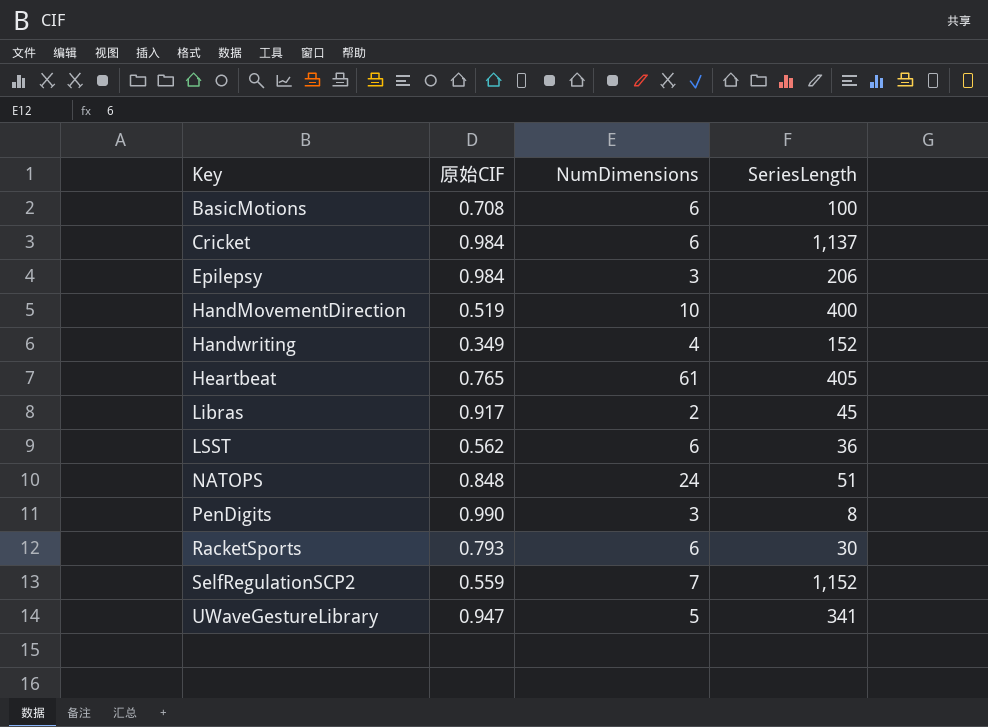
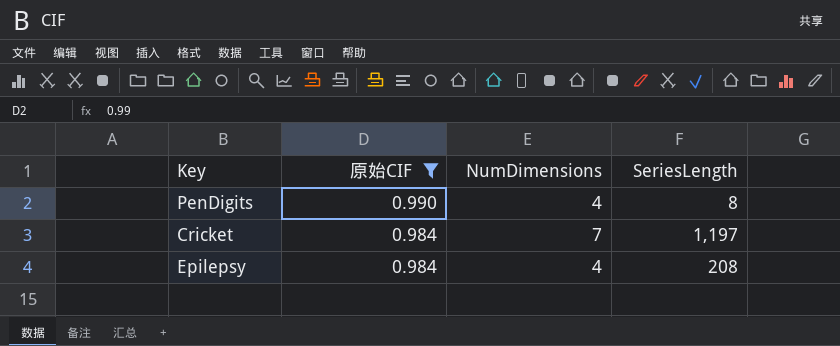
filter: none -> 原始CIF >= 0.984
row order: Key ascending -> 原始CIF descending
PenDigits | NumDimensions: 3 -> 4
Cricket | NumDimensions: 6 -> 7
Cricket | SeriesLength: 1,137 -> 1,197
Epilepsy | NumDimensions: 3 -> 4
Epilepsy | SeriesLength: 206 -> 208

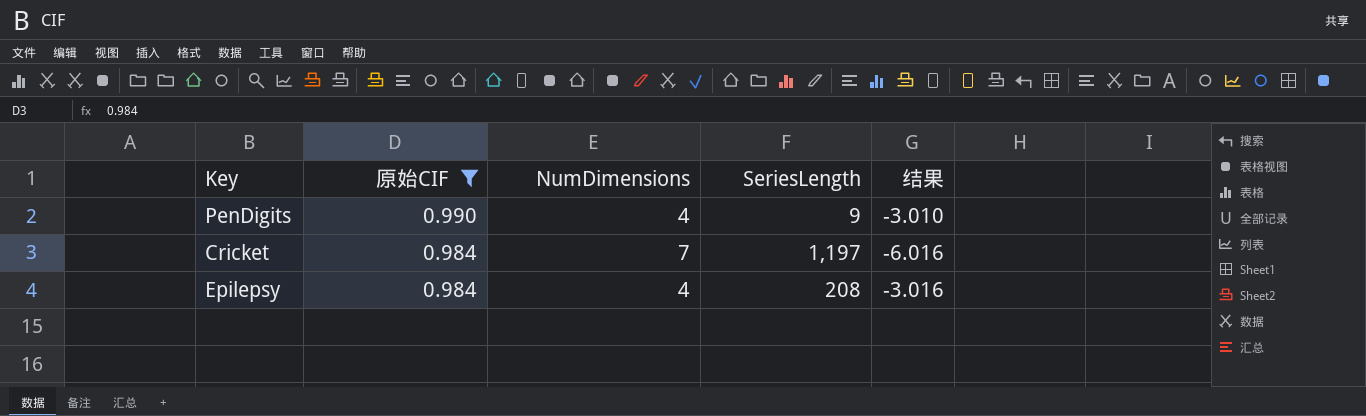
column 结果 | formula: none -> [原始CIF] - [NumDimensions]
PenDigits | SeriesLength: 8 -> 9

